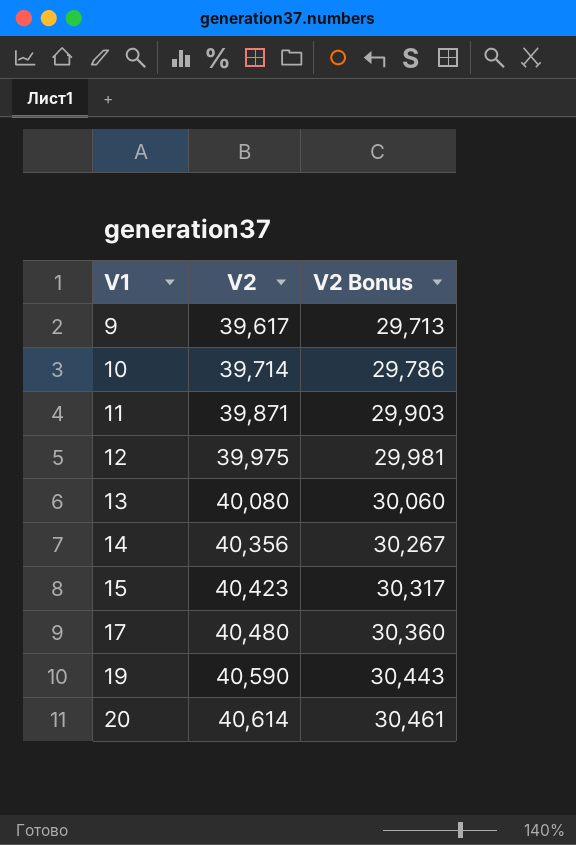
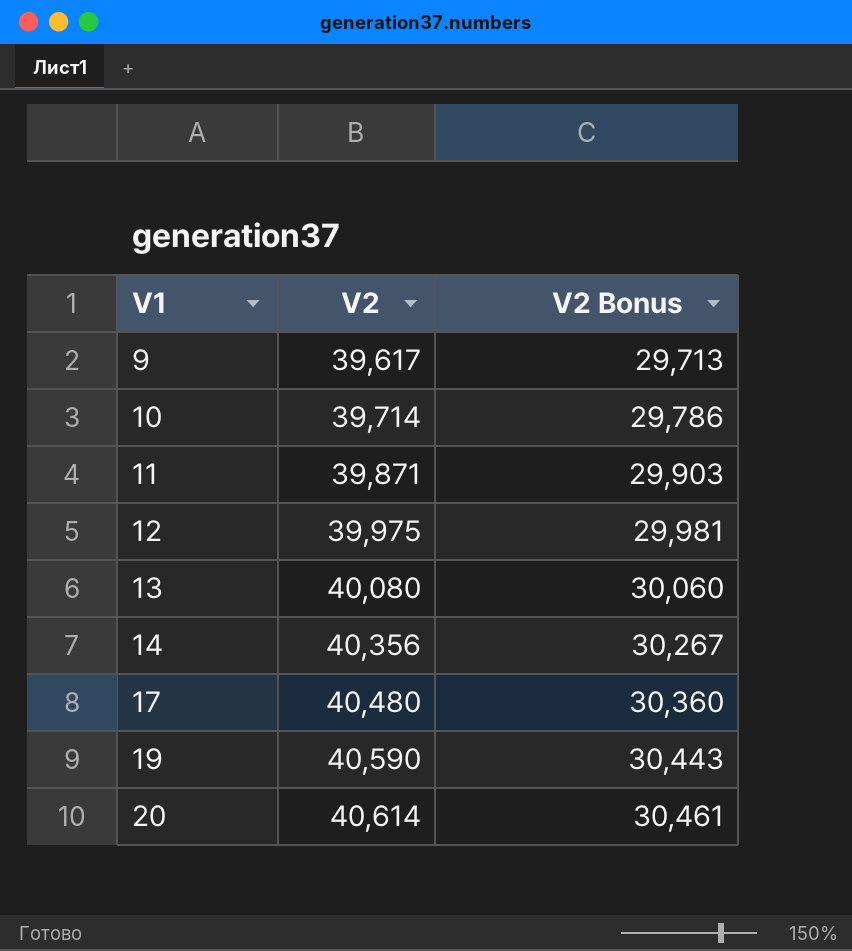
row 15: 40,423 | 30,317 -> none

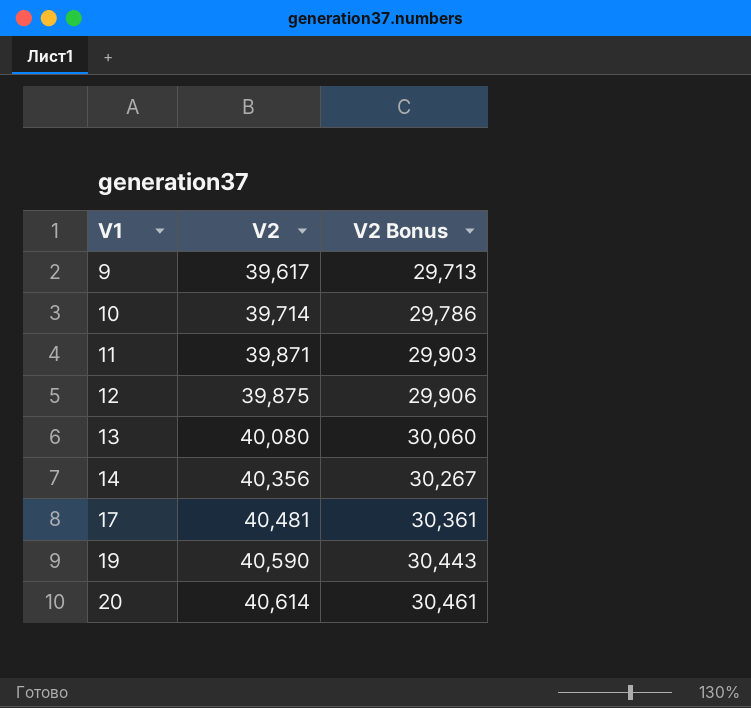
12 | V2: 39,975 -> 39,875
12 | V2 Bonus: 29,981 -> 29,906
17 | V2: 40,480 -> 40,481
17 | V2 Bonus: 30,360 -> 30,361

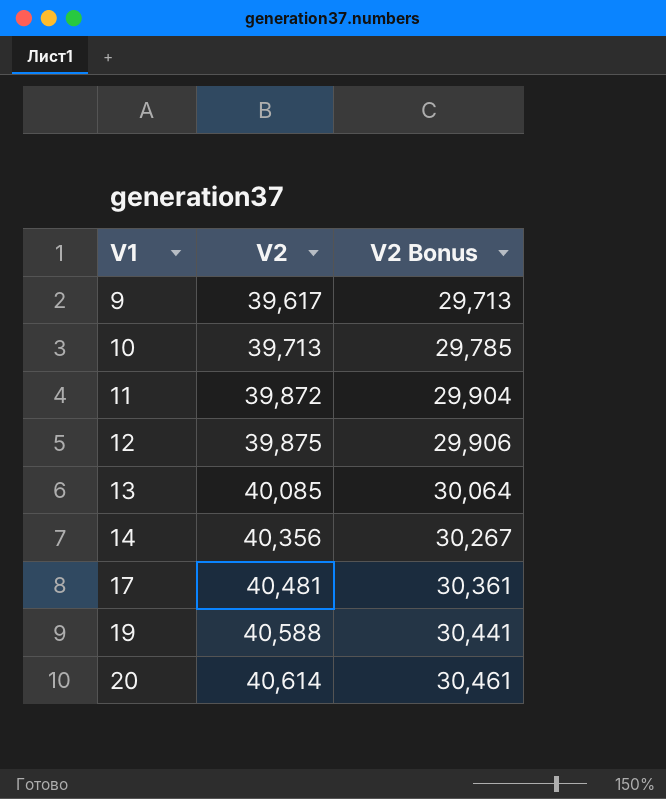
10 | V2: 39,714 -> 39,713
10 | V2 Bonus: 29,786 -> 29,785
11 | V2: 39,871 -> 39,872
11 | V2 Bonus: 29,903 -> 29,904
13 | V2: 40,080 -> 40,085
13 | V2 Bonus: 30,060 -> 30,064
19 | V2: 40,590 -> 40,588
19 | V2 Bonus: 30,443 -> 30,441

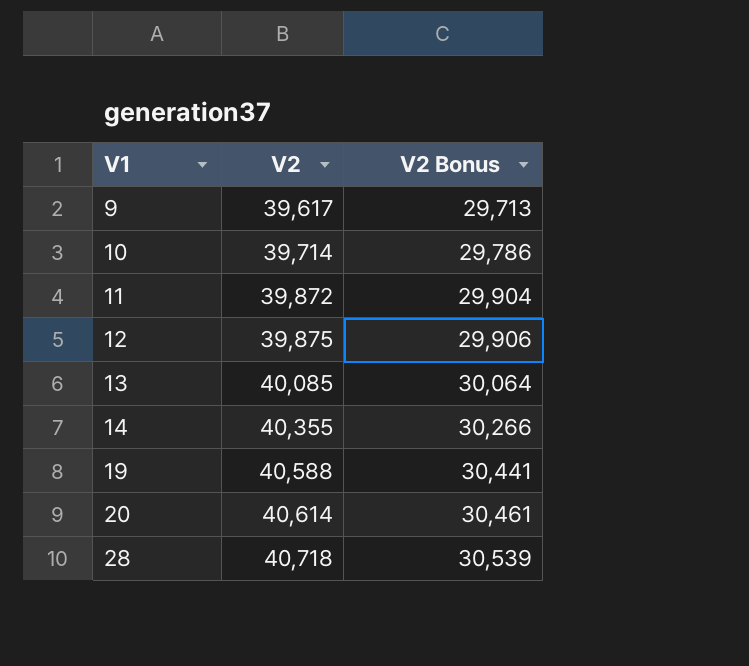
row 17: 40,481 | 30,361 -> none
10 | V2: 39,713 -> 39,714
10 | V2 Bonus: 29,785 -> 29,786
14 | V2: 40,356 -> 40,355
14 | V2 Bonus: 30,267 -> 30,266
row 28: none -> 40,718 | 30,539

